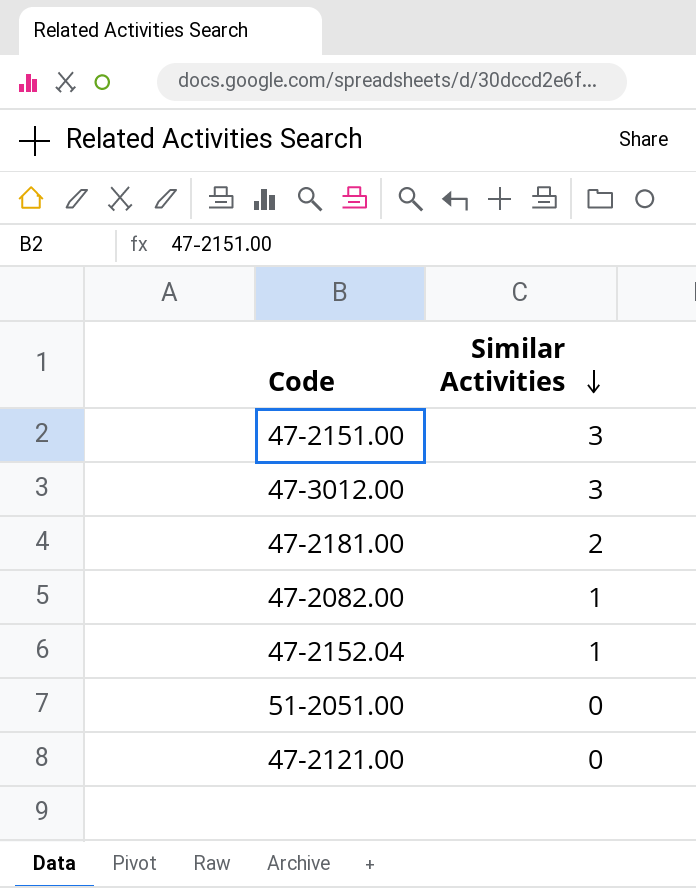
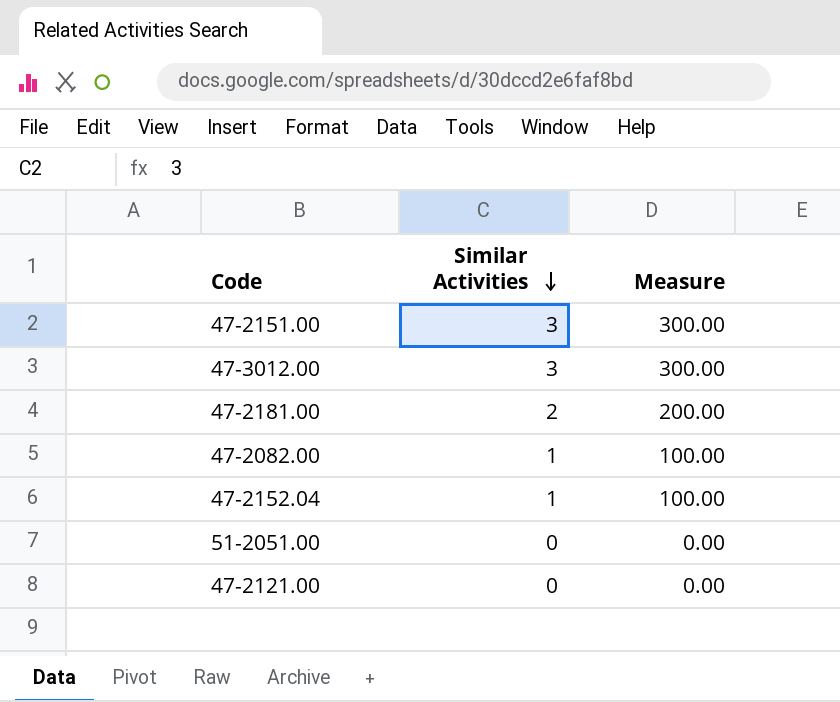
column Measure | formula: none -> [Similar Activities] * 100

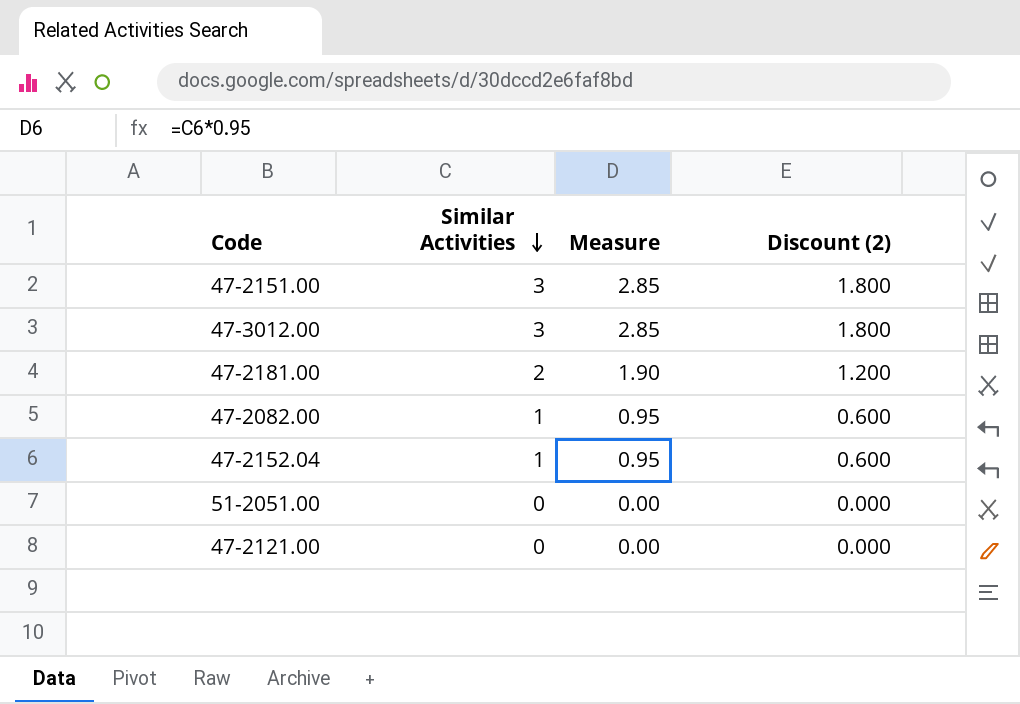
column Measure | formula: [Similar Activities] * 100 -> [Similar Activities] * 0.95
column Discount (2) | formula: none -> [Similar Activities] * 0.6

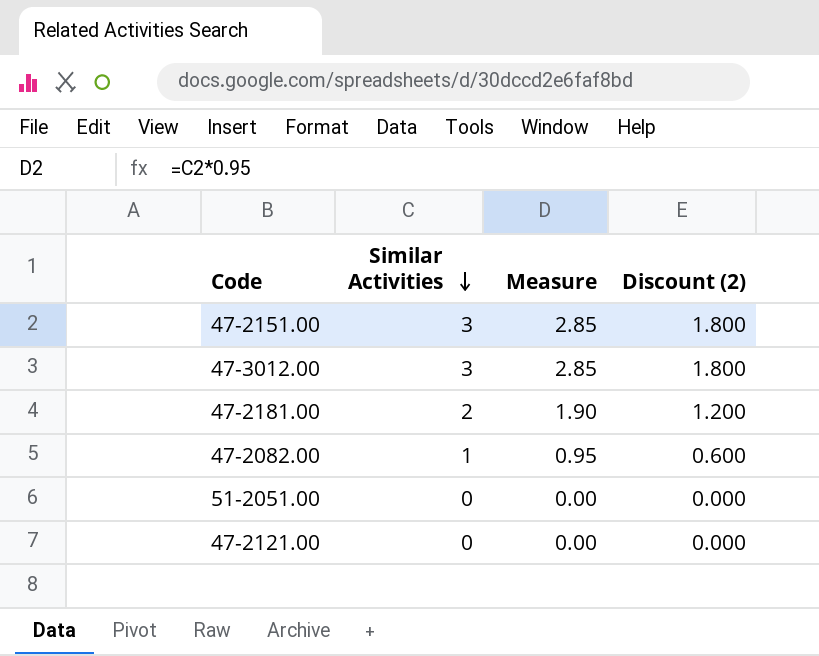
row 47-2152.04: 1 | 0.95 | 0.600 -> none

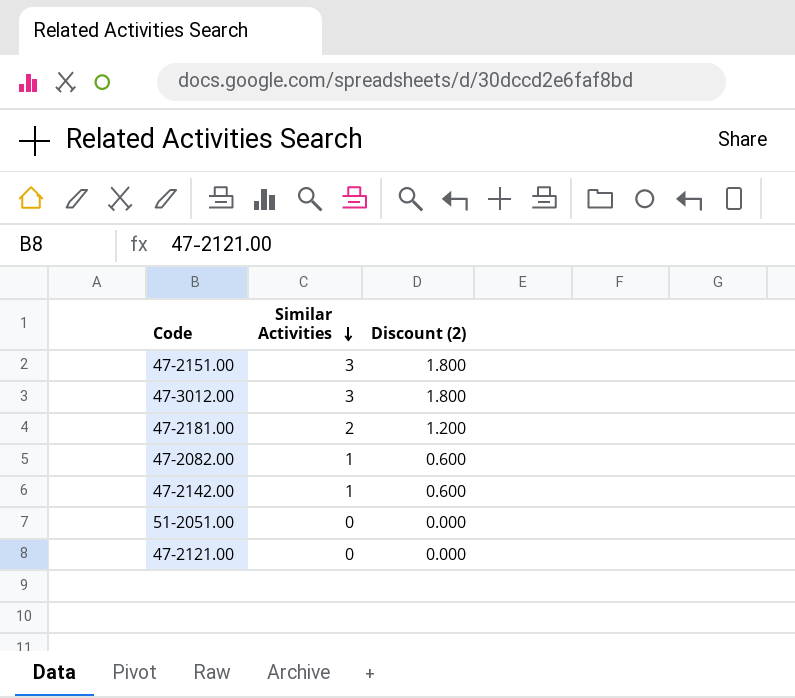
column Measure | formula: [Similar Activities] * 0.95 -> none
row 47-2142.00: none -> 1 | 0.600

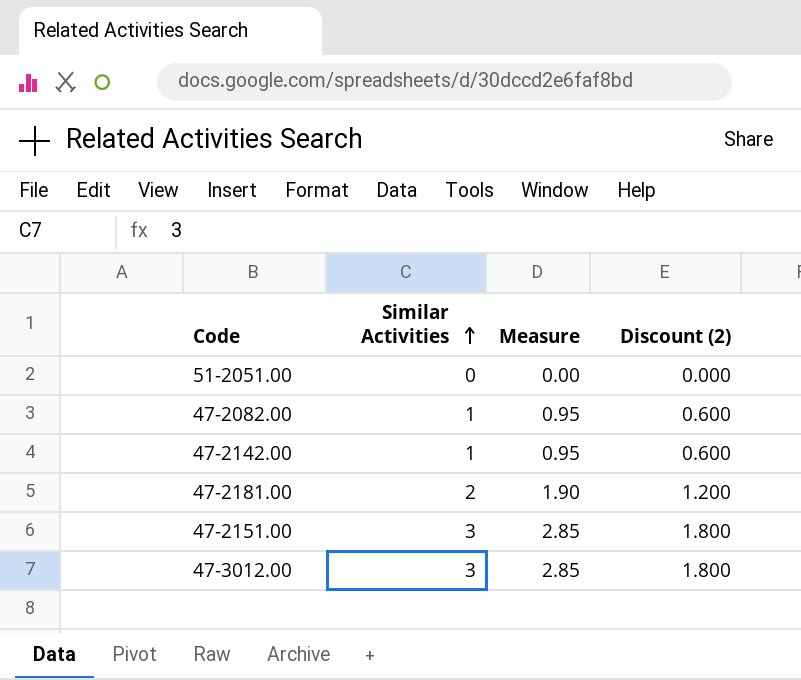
row order: Similar Activities descending -> Similar Activities ascending
column Measure | formula: none -> [Similar Activities] * 0.95
row 47-2121.00: 0 | 0.000 -> none

